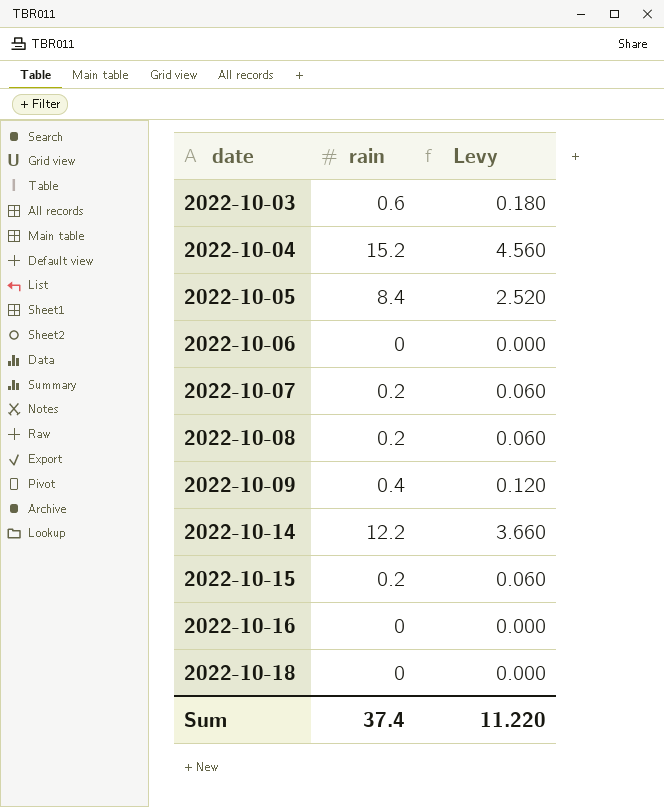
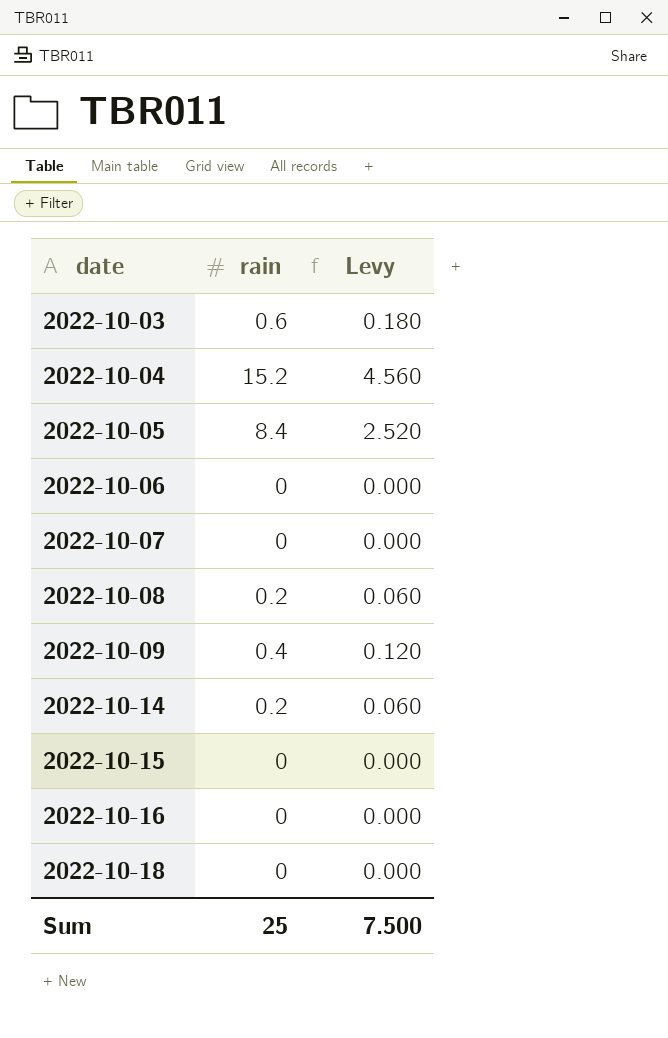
2022-10-07 | rain: 0.2 -> 0
2022-10-07 | Levy: 0.060 -> 0.000
2022-10-14 | rain: 12.2 -> 0.2
2022-10-14 | Levy: 3.660 -> 0.060
2022-10-15 | rain: 0.2 -> 0
2022-10-15 | Levy: 0.060 -> 0.000
Sum | rain: 37.4 -> 25
Sum | Levy: 11.220 -> 7.500

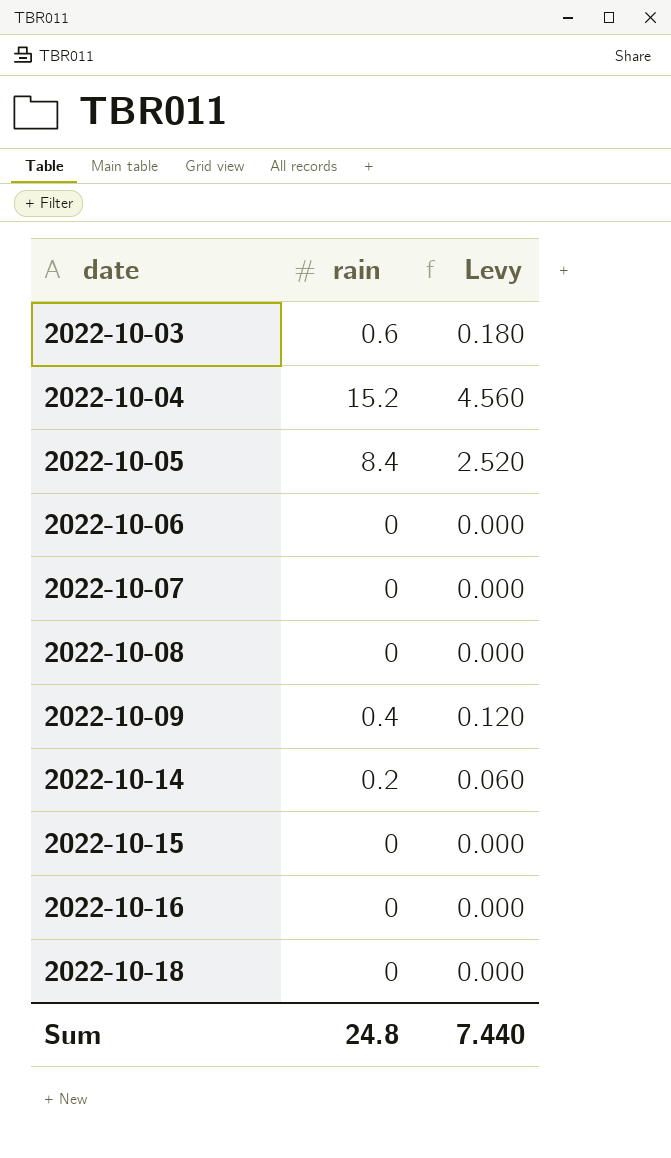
2022-10-08 | rain: 0.2 -> 0
2022-10-08 | Levy: 0.060 -> 0.000
Sum | rain: 25 -> 24.8
Sum | Levy: 7.500 -> 7.440

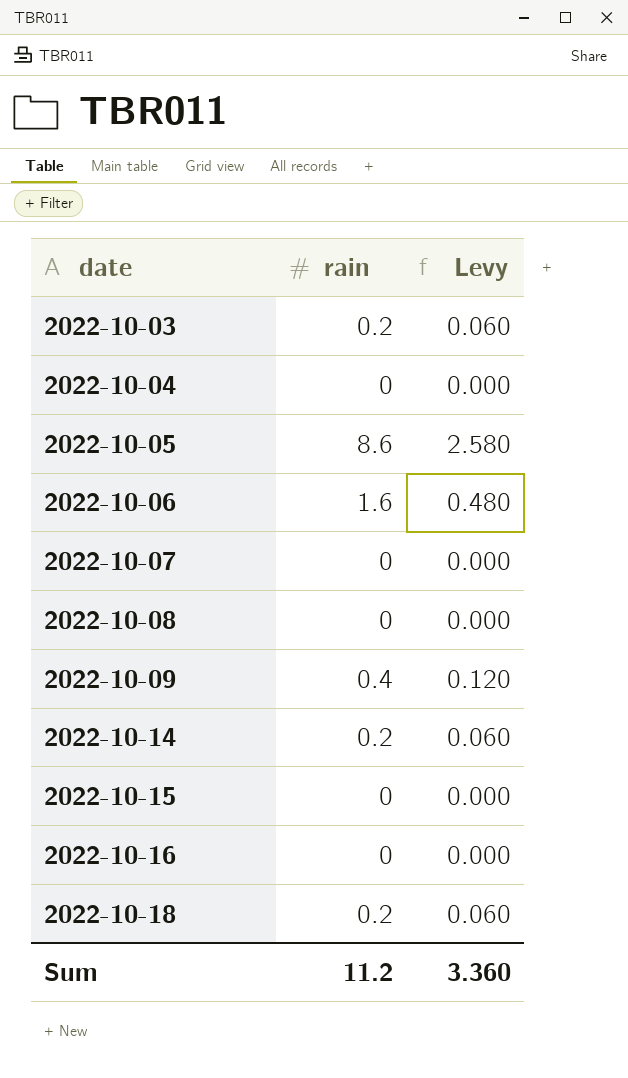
2022-10-03 | rain: 0.6 -> 0.2
2022-10-03 | Levy: 0.180 -> 0.060
2022-10-04 | rain: 15.2 -> 0
2022-10-04 | Levy: 4.560 -> 0.000
2022-10-05 | rain: 8.4 -> 8.6
2022-10-05 | Levy: 2.520 -> 2.580
2022-10-06 | rain: 0 -> 1.6
2022-10-06 | Levy: 0.000 -> 0.480
2022-10-18 | rain: 0 -> 0.2
2022-10-18 | Levy: 0.000 -> 0.060
Sum | rain: 24.8 -> 11.2
Sum | Levy: 7.440 -> 3.360

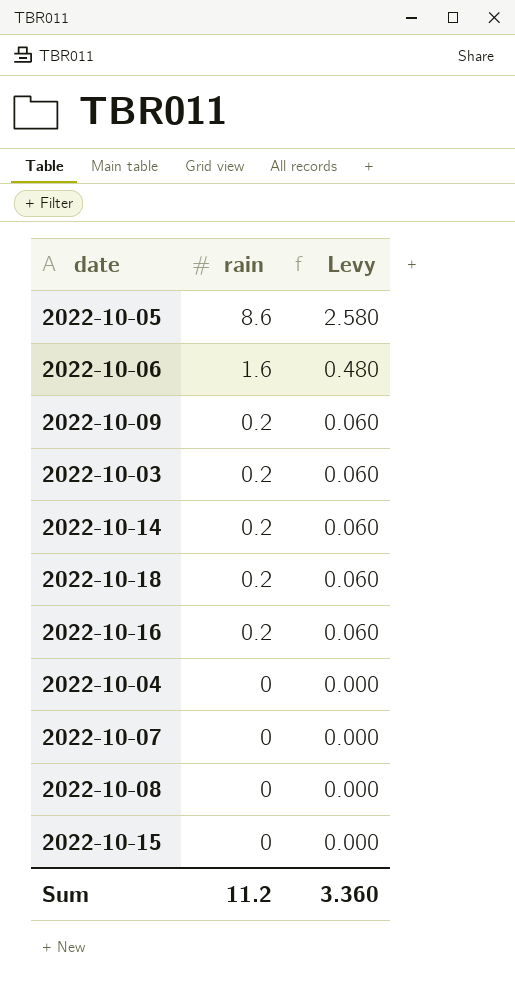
row order: date ascending -> rain descending
2022-10-09 | rain: 0.4 -> 0.2
2022-10-09 | Levy: 0.120 -> 0.060
2022-10-16 | rain: 0 -> 0.2
2022-10-16 | Levy: 0.000 -> 0.060

